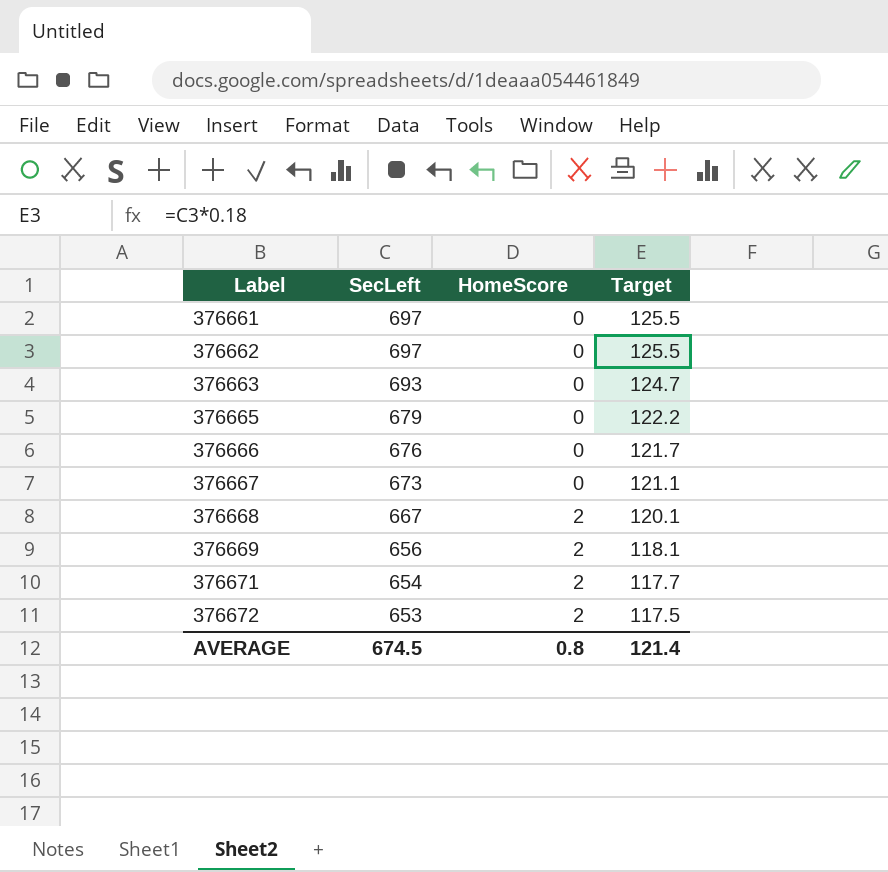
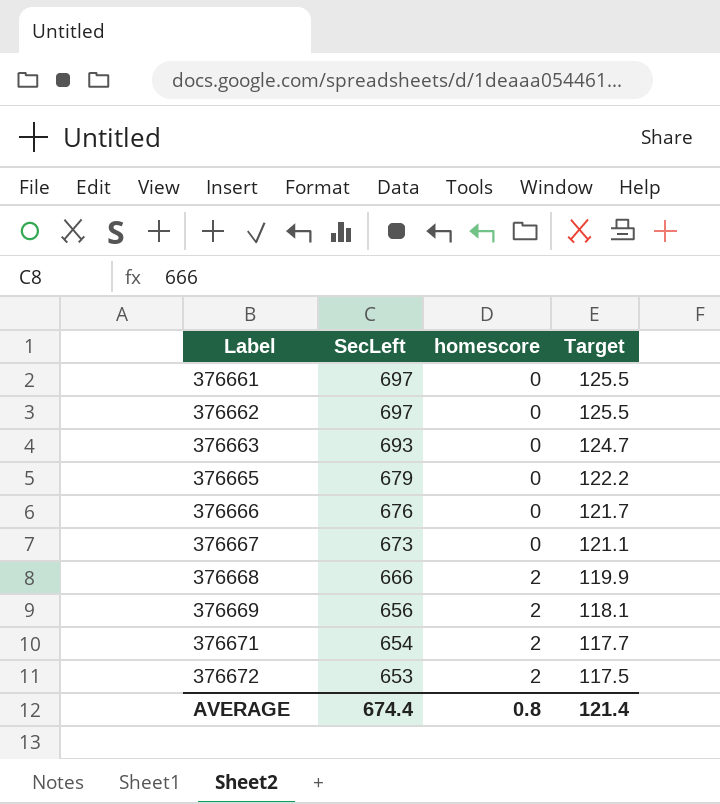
column name: HomeScore -> homescore
376668 | SecLeft: 667 -> 666
376668 | Target: 120.1 -> 119.9
AVERAGE | SecLeft: 674.5 -> 674.4

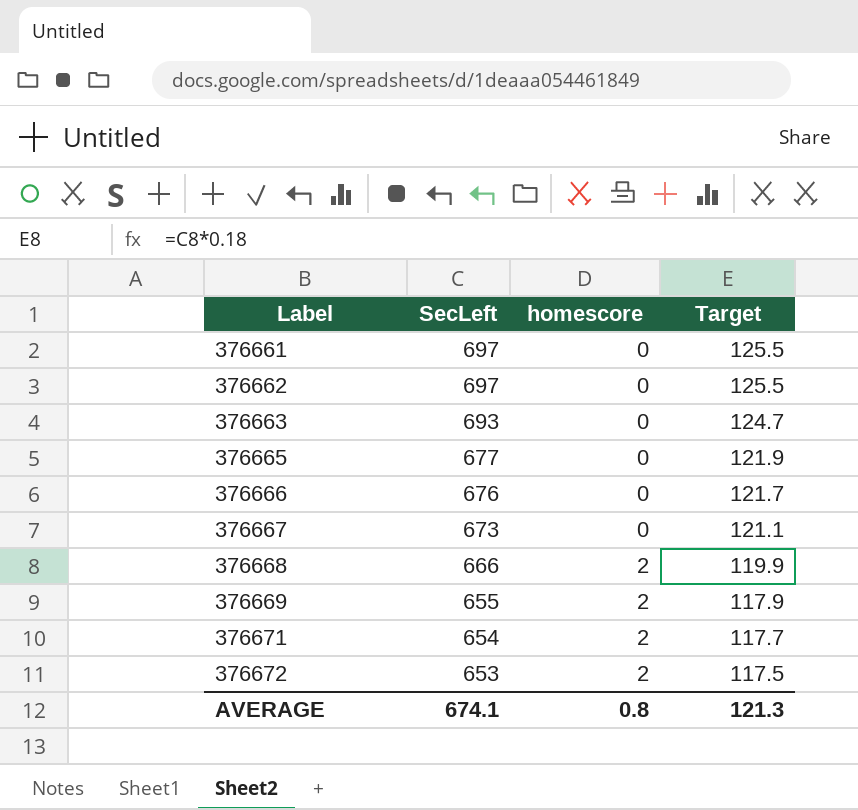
376665 | SecLeft: 679 -> 677
376665 | Target: 122.2 -> 121.9
376669 | SecLeft: 656 -> 655
376669 | Target: 118.1 -> 117.9
AVERAGE | SecLeft: 674.4 -> 674.1
AVERAGE | Target: 121.4 -> 121.3

